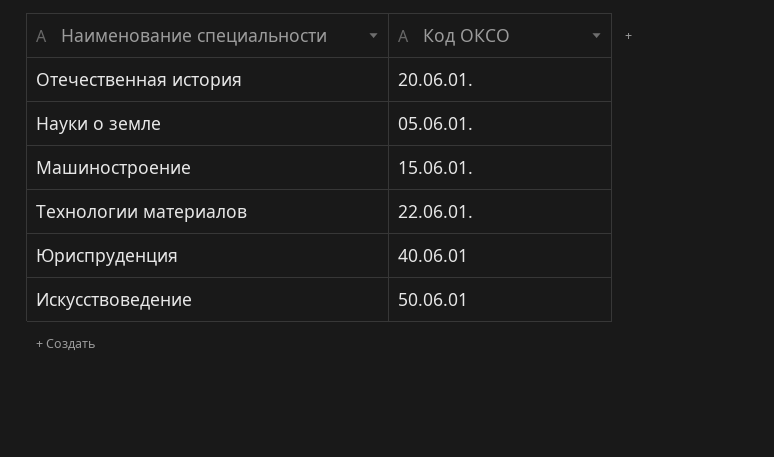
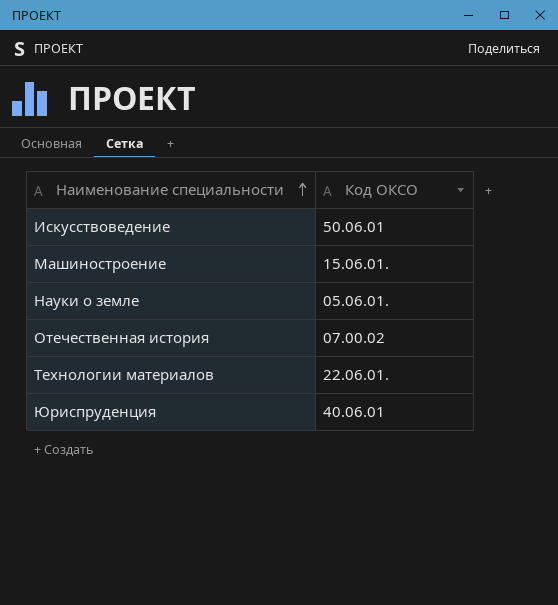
row order: none -> Наименование специальности ascending
Отечественная история | Код ОКСО: 20.06.01. -> 07.00.02

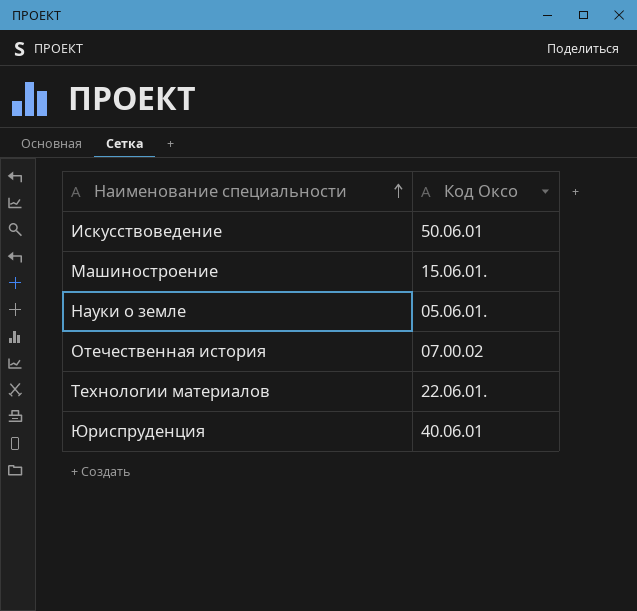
column name: Код ОКСО -> Код Оксо

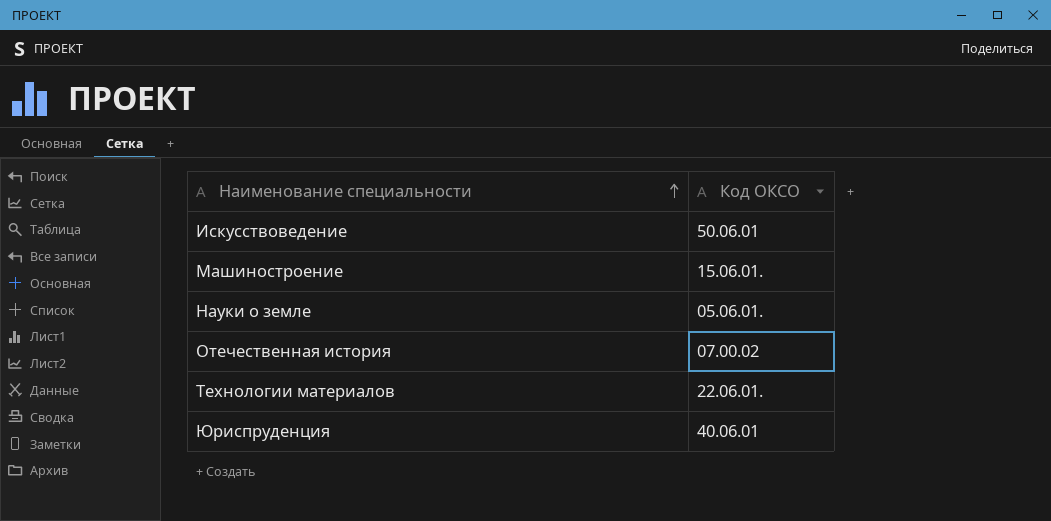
column name: Код Оксо -> Код ОКСО

